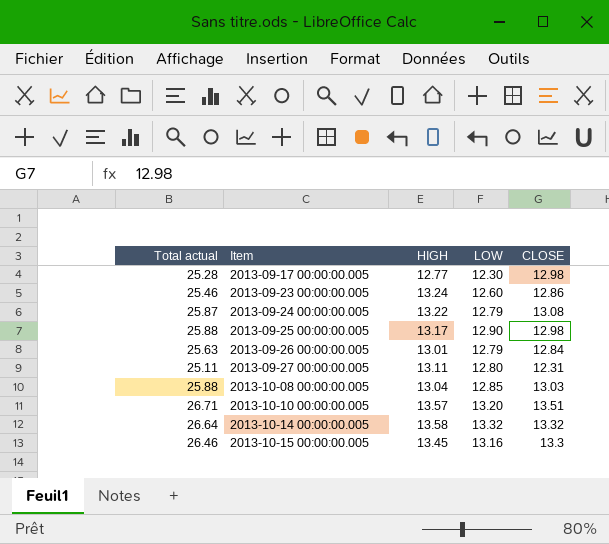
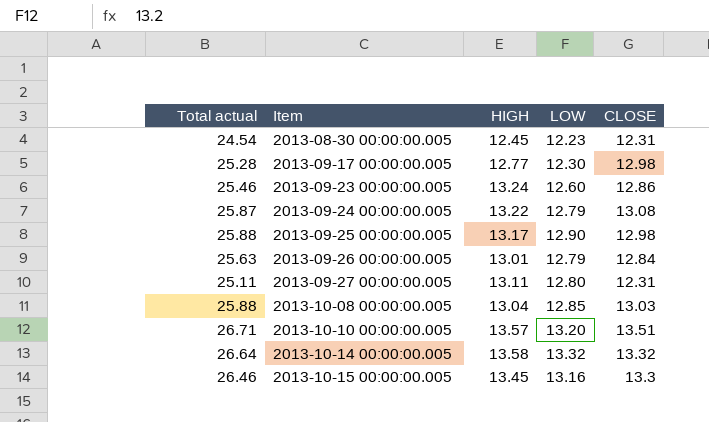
row 2013-08-30 00:00:00.005: none -> 24.54 | 12.45 | 12.23 | 12.31

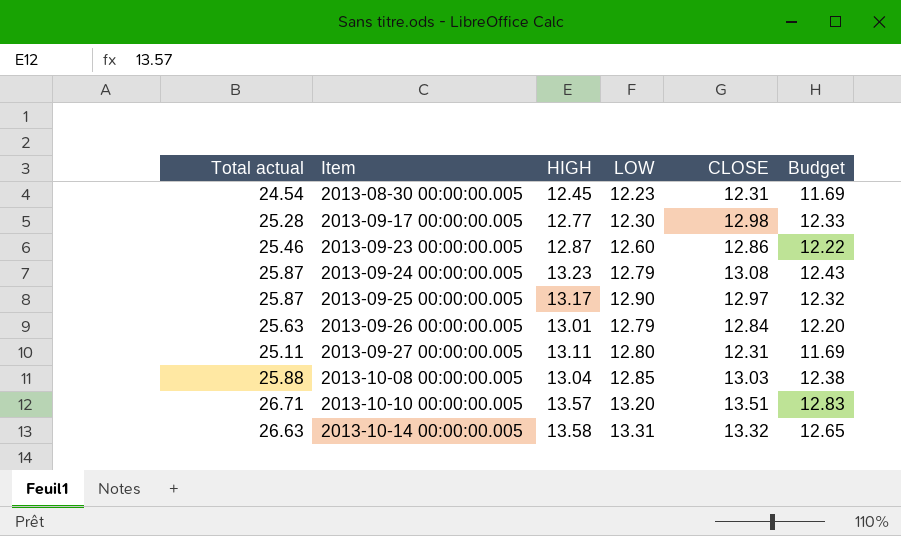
column Budget | formula: none -> [CLOSE] * 0.95
row 2013-10-15 00:00:00.005: 26.46 | 13.45 | 13.16 | 13.3 -> none
2013-09-23 00:00:00.005 | HIGH: 13.24 -> 12.87
2013-09-24 00:00:00.005 | HIGH: 13.22 -> 13.23
2013-09-25 00:00:00.005 | Total actual: 25.88 -> 25.87
2013-09-25 00:00:00.005 | CLOSE: 12.98 -> 12.97
2013-10-14 00:00:00.005 | Total actual: 26.64 -> 26.63
2013-10-14 00:00:00.005 | LOW: 13.32 -> 13.31

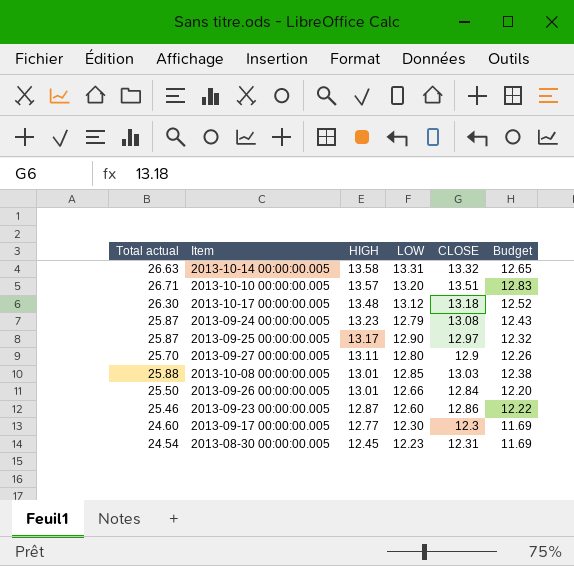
row order: Item ascending -> HIGH descending
row 2013-10-17 00:00:00.005: none -> 26.30 | 13.48 | 13.12 | 13.18 | 12.52
2013-09-27 00:00:00.005 | Total actual: 25.11 -> 25.70
2013-09-27 00:00:00.005 | CLOSE: 12.31 -> 12.9
2013-09-27 00:00:00.005 | Budget: 11.69 -> 12.26
2013-10-08 00:00:00.005 | HIGH: 13.04 -> 13.01
2013-09-26 00:00:00.005 | Total actual: 25.63 -> 25.50
2013-09-26 00:00:00.005 | LOW: 12.79 -> 12.66
2013-09-17 00:00:00.005 | Total actual: 25.28 -> 24.60
2013-09-17 00:00:00.005 | CLOSE: 12.98 -> 12.3
2013-09-17 00:00:00.005 | Budget: 12.33 -> 11.69

